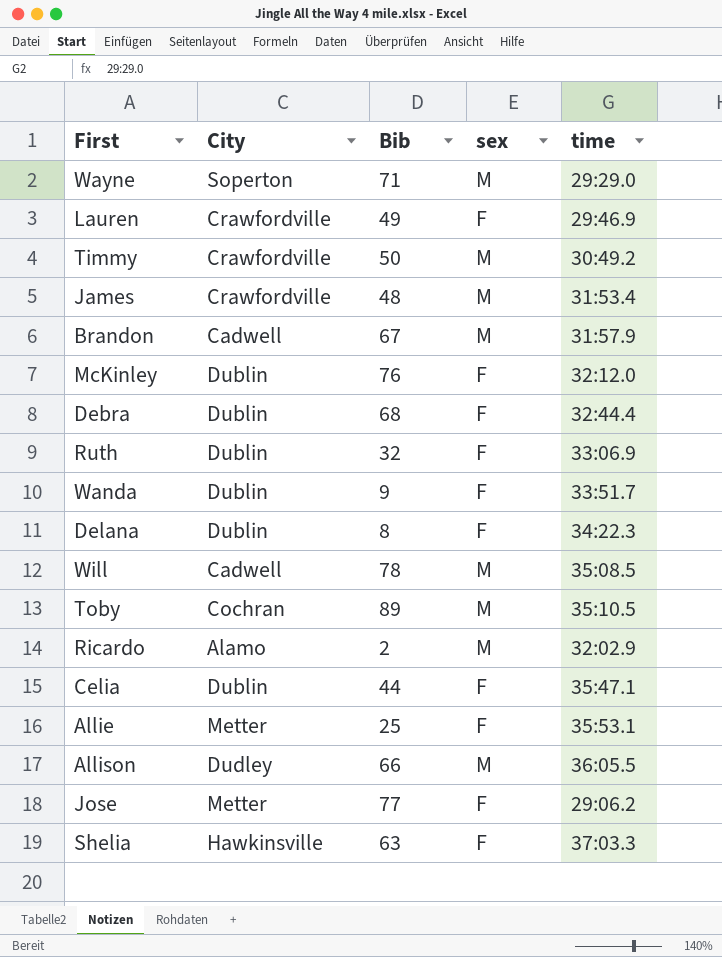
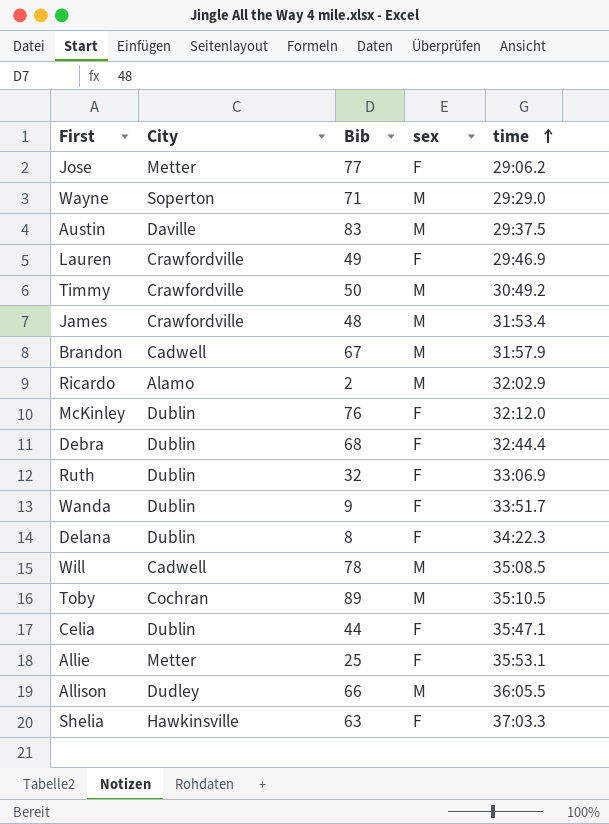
row order: none -> time ascending
row Austin: none -> Daville | 83 | M | 29:37.5

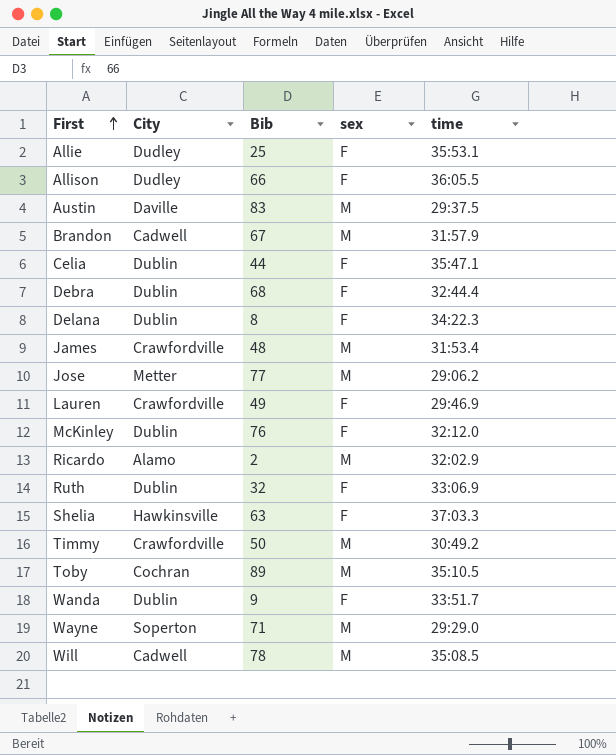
row order: time ascending -> First ascending
Allie | City: Metter -> Dudley
Allison | sex: M -> F
Jose | sex: F -> M

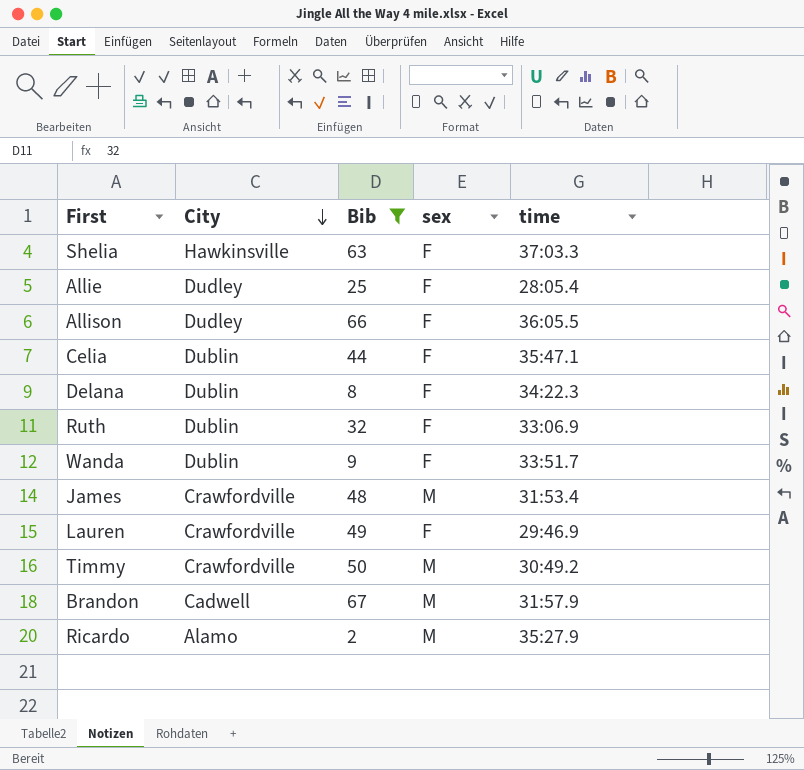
filter: none -> Bib <= 67
row order: First ascending -> City descending
Allie | time: 35:53.1 -> 28:05.4
Ricardo | time: 32:02.9 -> 35:27.9

